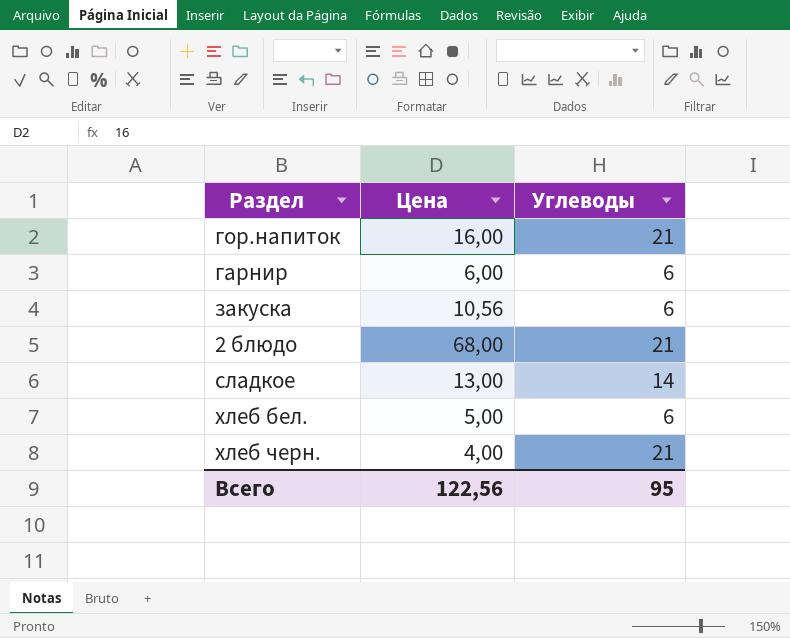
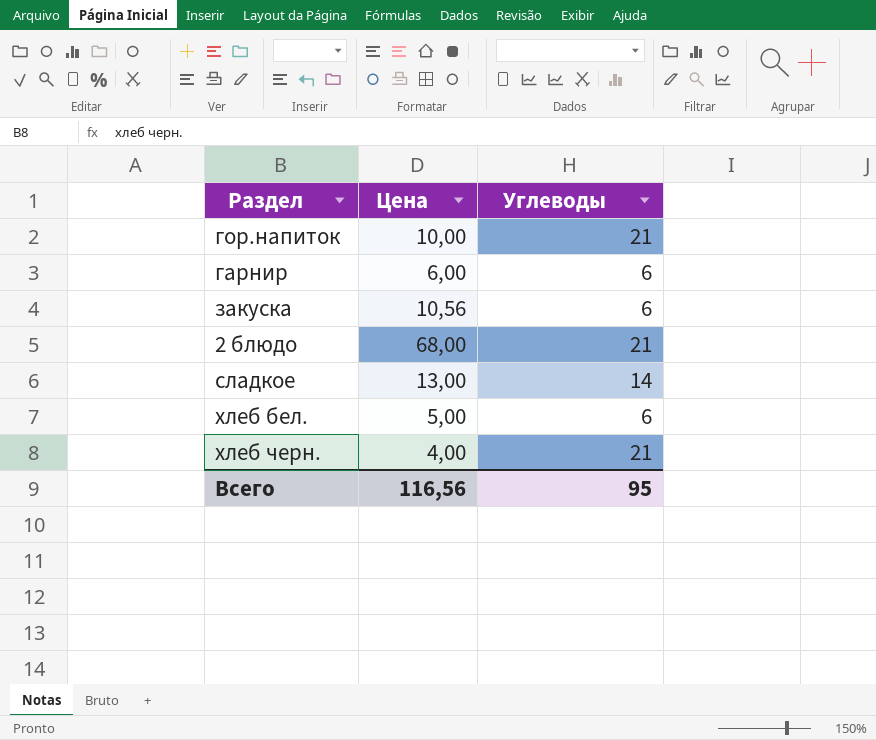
гор.напиток | Цена: 16,00 -> 10,00
Всего | Цена: 122,56 -> 116,56

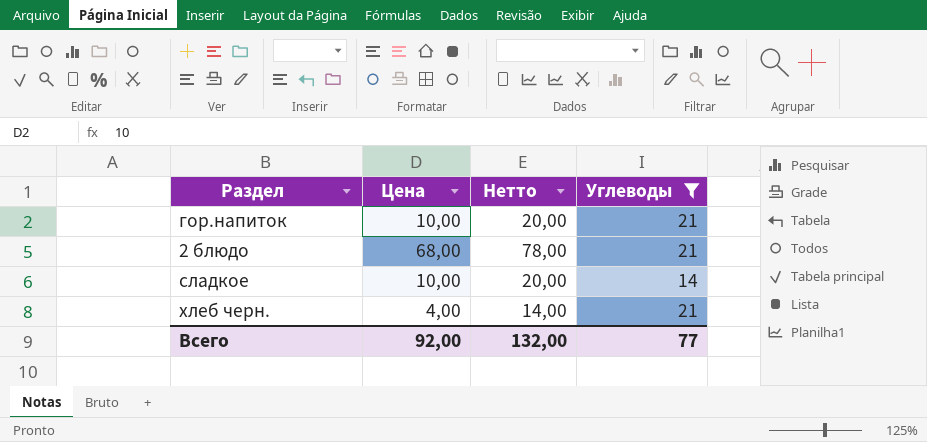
filter: none -> Углеводы != 6
column Нетто | formula: none -> [Цена] + 10
сладкое | Цена: 13,00 -> 10,00
Всего | Цена: 116,56 -> 92,00
Всего | Углеводы: 95 -> 77

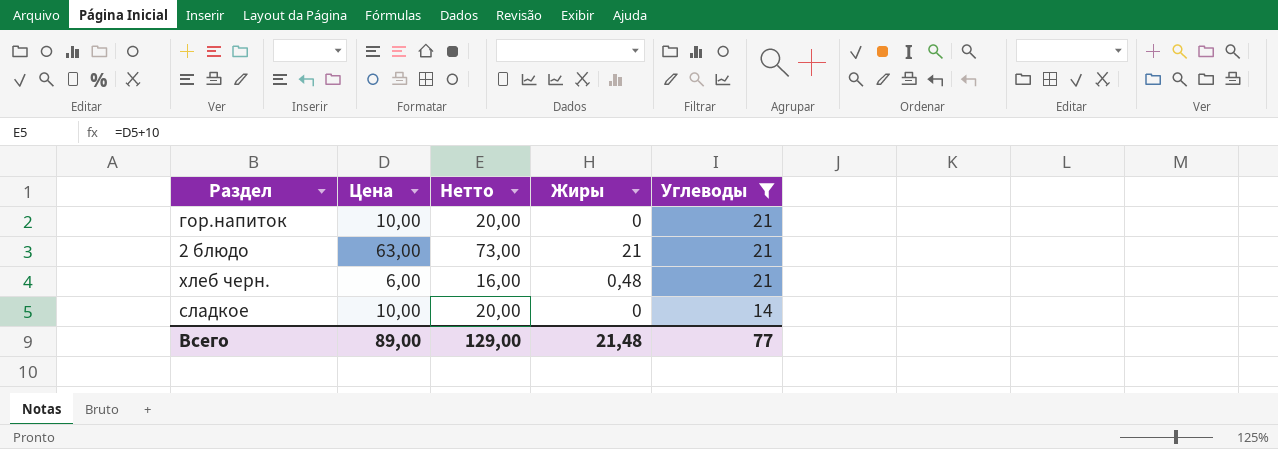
row order: none -> Углеводы descending
column Жиры | position: none -> 4
2 блюдо | Цена: 68,00 -> 63,00
2 блюдо | Нетто: 78,00 -> 73,00
хлеб черн. | Цена: 4,00 -> 6,00
хлеб черн. | Нетто: 14,00 -> 16,00
Всего | Цена: 92,00 -> 89,00
Всего | Нетто: 132,00 -> 129,00

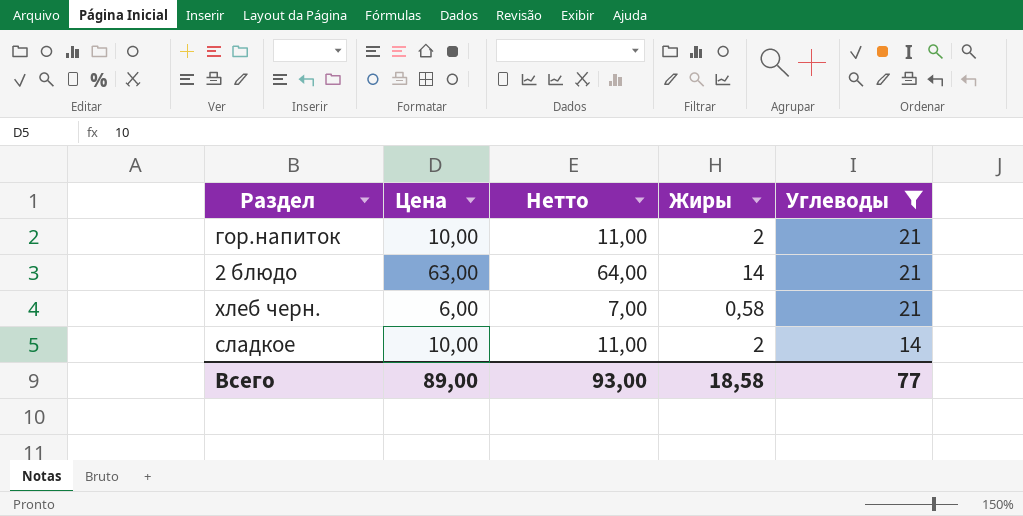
column Нетто | formula: [Цена] + 10 -> [Цена] + 1
гор.напиток | Жиры: 0 -> 2
2 блюдо | Жиры: 21 -> 14
хлеб черн. | Жиры: 0,48 -> 0,58
сладкое | Жиры: 0 -> 2
Всего | Нетто: 129,00 -> 93,00
Всего | Жиры: 21,48 -> 18,58

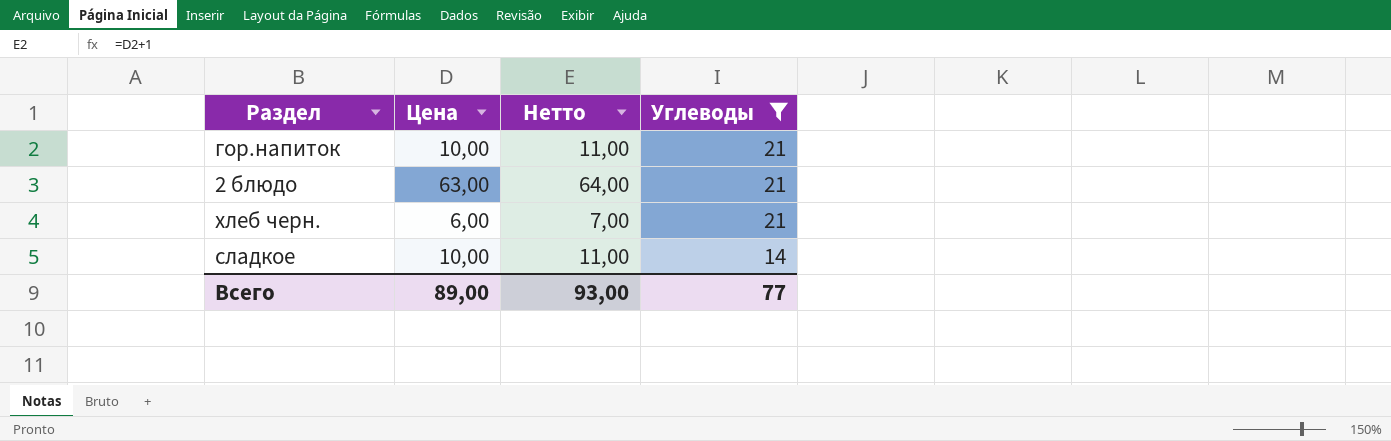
column Жиры | position: 4 -> none

